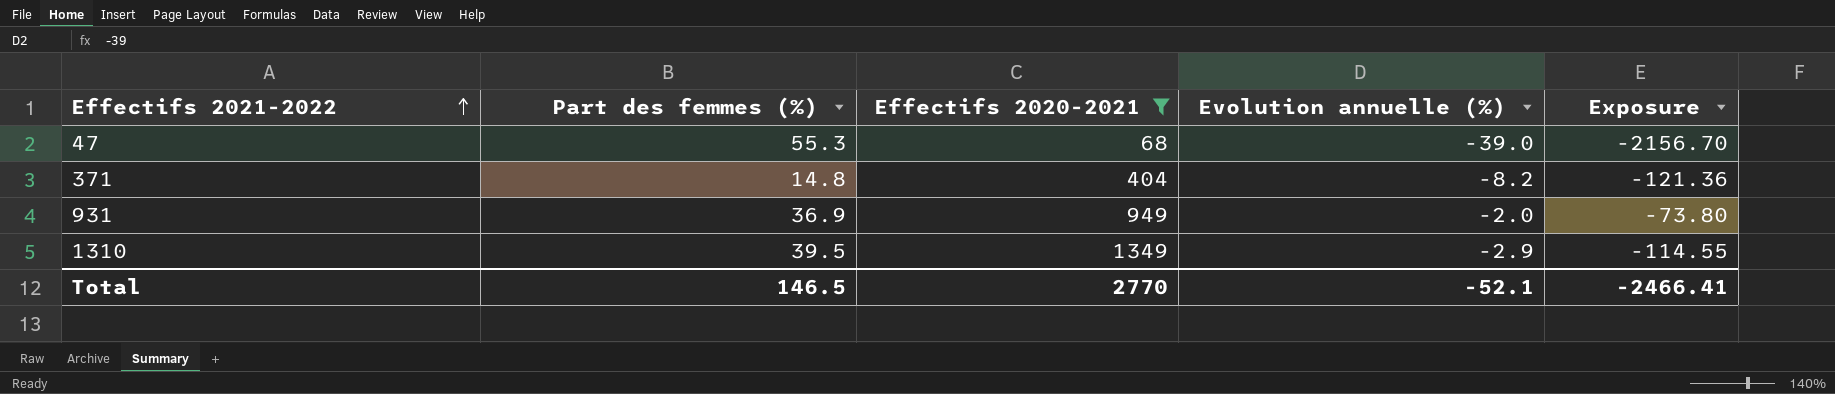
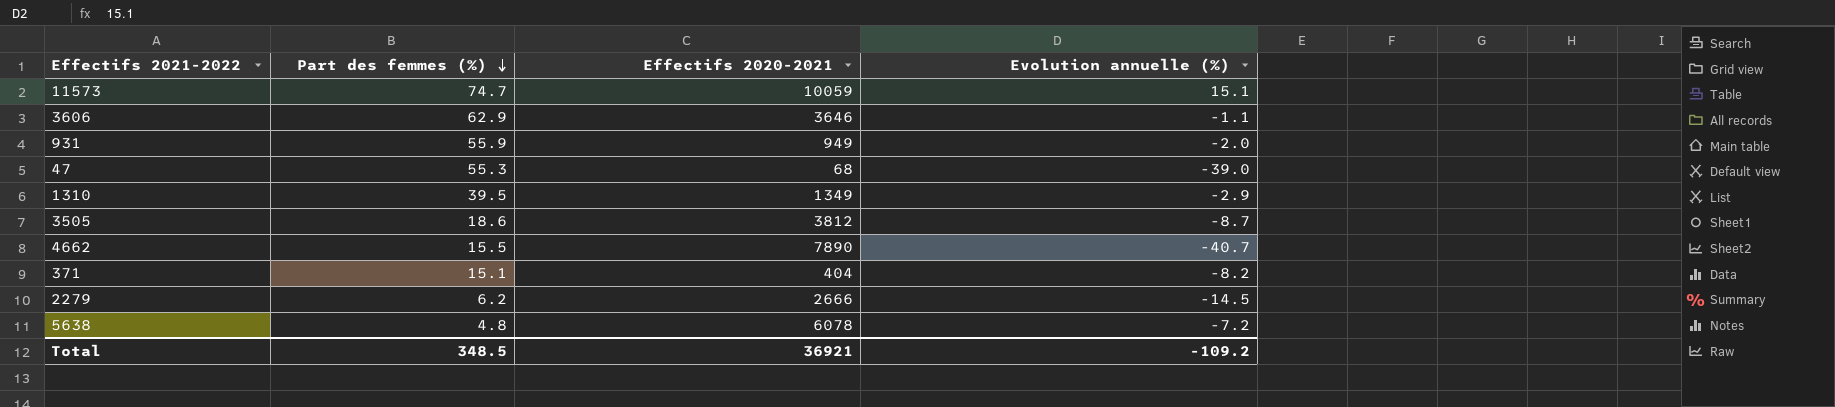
filter: Effectifs 2020-2021 <= 1349 -> none
row order: Effectifs 2021-2022 ascending -> Part des femmes (%) descending
column Exposure | formula: [Part des femmes (%)] * [Evolution annuelle (%)] -> none
931 | Part des femmes (%): 36.9 -> 55.9
371 | Part des femmes (%): 14.8 -> 15.1
Total | Part des femmes (%): 146.5 -> 348.5
Total | Effectifs 2020-2021: 2770 -> 36921
Total | Evolution annuelle (%): -52.1 -> -109.2

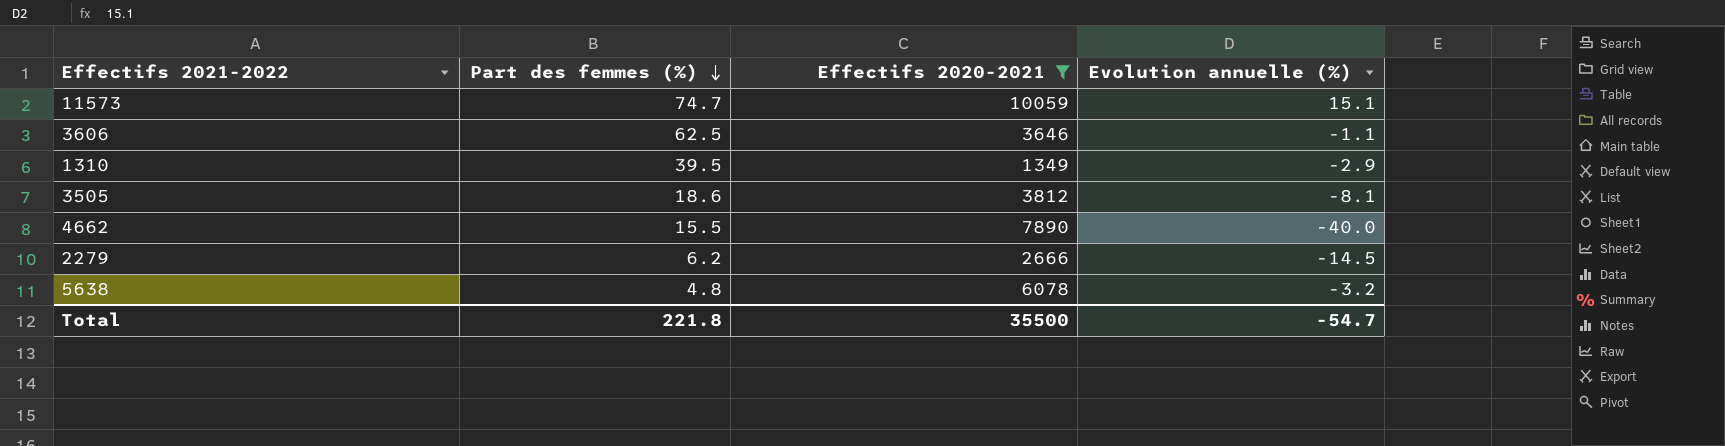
filter: none -> Effectifs 2020-2021 >= 1349
3606 | Part des femmes (%): 62.9 -> 62.5
3505 | Evolution annuelle (%): -8.7 -> -8.1
4662 | Evolution annuelle (%): -40.7 -> -40.0
5638 | Evolution annuelle (%): -7.2 -> -3.2
Total | Part des femmes (%): 348.5 -> 221.8
Total | Effectifs 2020-2021: 36921 -> 35500
Total | Evolution annuelle (%): -109.2 -> -54.7

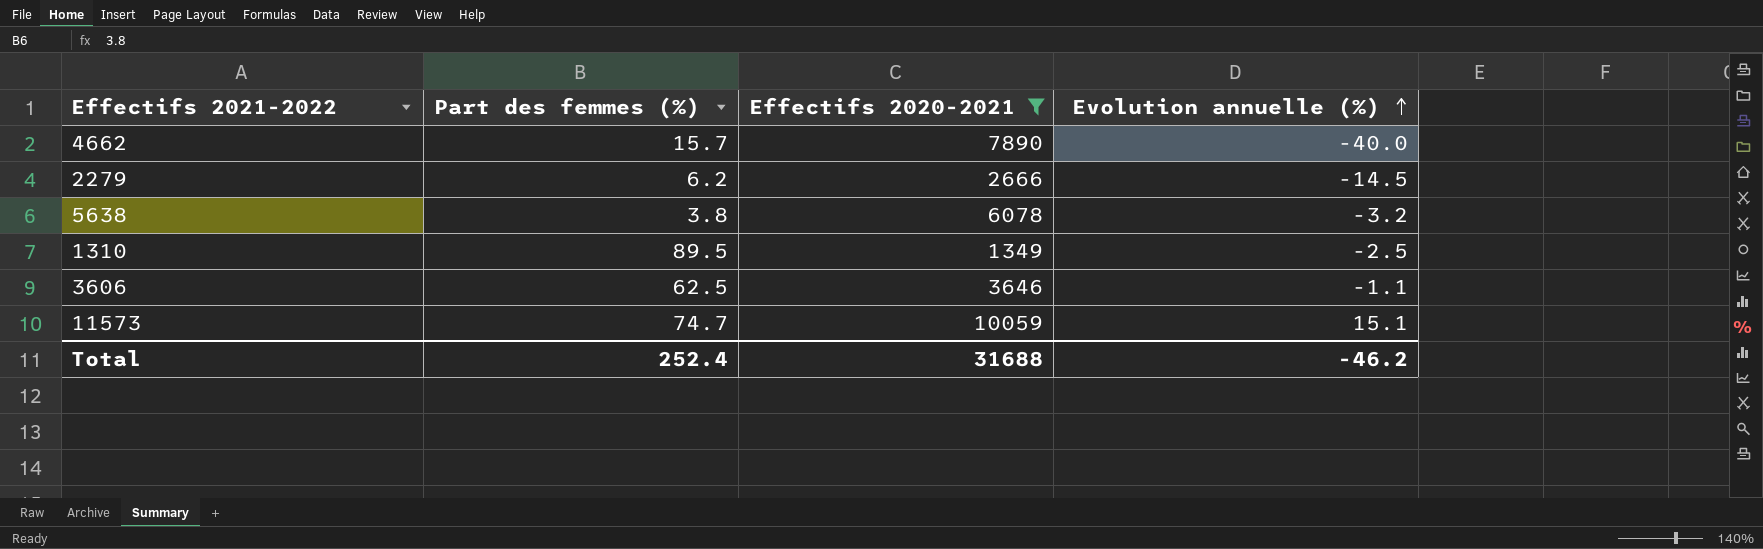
row order: Part des femmes (%) descending -> Evolution annuelle (%) ascending
row 3505: 18.6 | 3812 | -8.1 -> none
4662 | Part des femmes (%): 15.5 -> 15.7
5638 | Part des femmes (%): 4.8 -> 3.8
1310 | Part des femmes (%): 39.5 -> 89.5
1310 | Evolution annuelle (%): -2.9 -> -2.5
Total | Part des femmes (%): 221.8 -> 252.4
Total | Effectifs 2020-2021: 35500 -> 31688
Total | Evolution annuelle (%): -54.7 -> -46.2

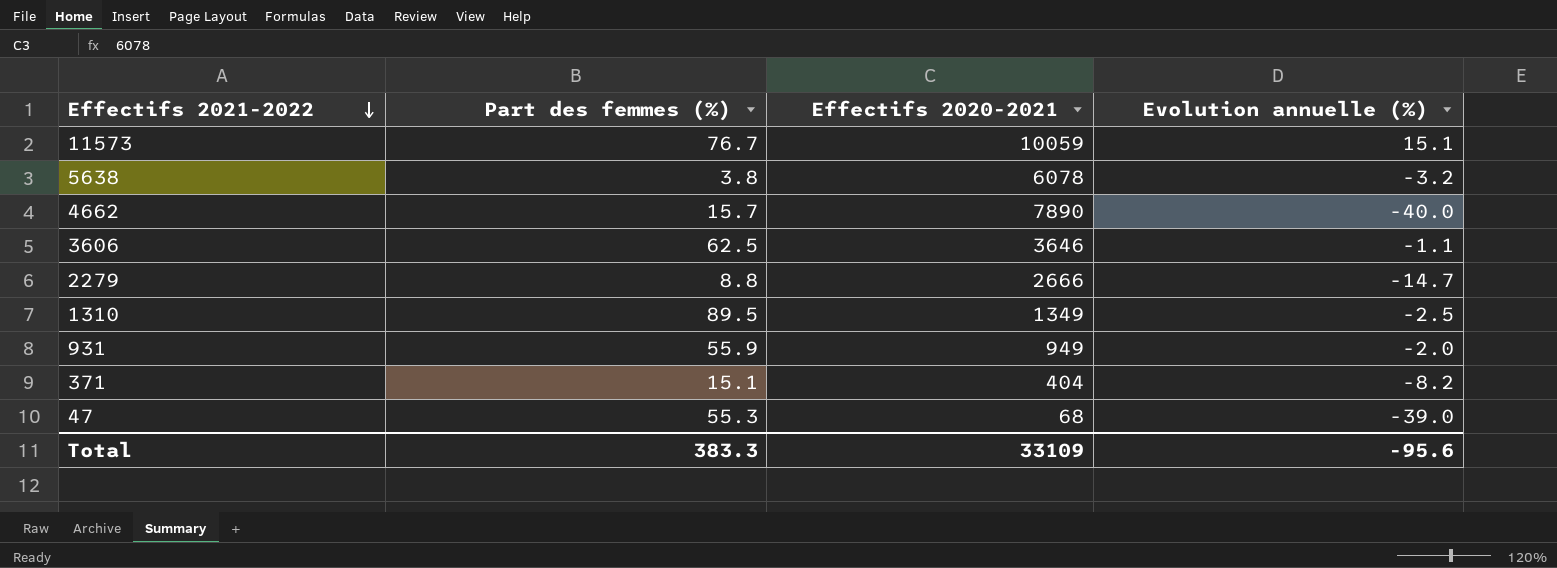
filter: Effectifs 2020-2021 >= 1349 -> none
row order: Evolution annuelle (%) ascending -> Effectifs 2021-2022 descending
11573 | Part des femmes (%): 74.7 -> 76.7
2279 | Part des femmes (%): 6.2 -> 8.8
2279 | Evolution annuelle (%): -14.5 -> -14.7
Total | Part des femmes (%): 252.4 -> 383.3
Total | Effectifs 2020-2021: 31688 -> 33109
Total | Evolution annuelle (%): -46.2 -> -95.6

